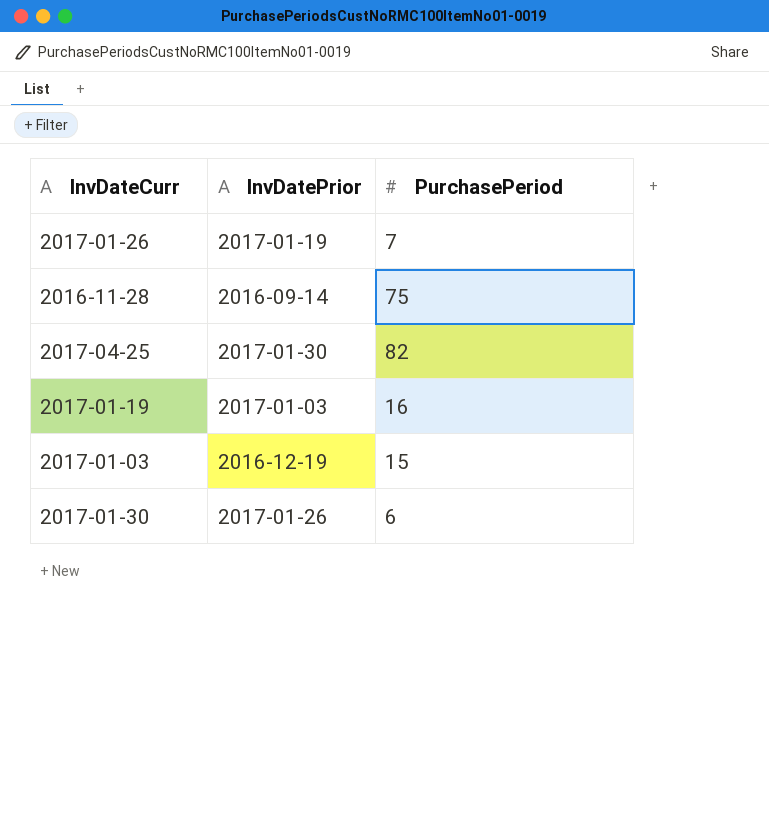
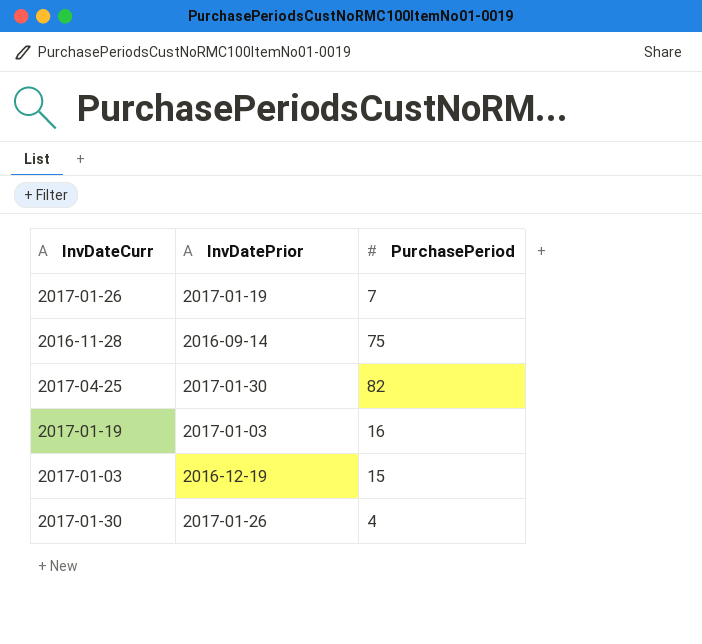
2017-01-30 | PurchasePeriod: 6 -> 4

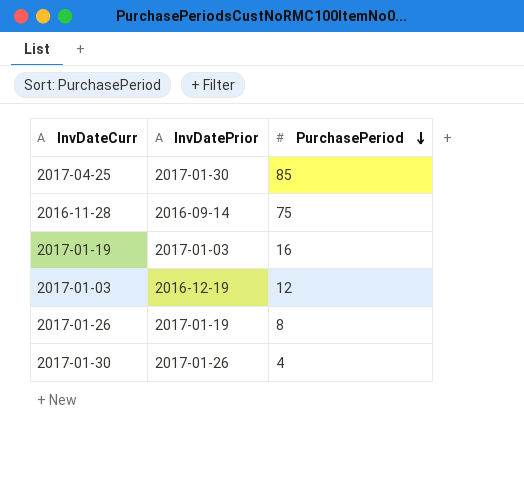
row order: none -> PurchasePeriod descending
2017-04-25 | PurchasePeriod: 82 -> 85
2017-01-03 | PurchasePeriod: 15 -> 12
2017-01-26 | PurchasePeriod: 7 -> 8

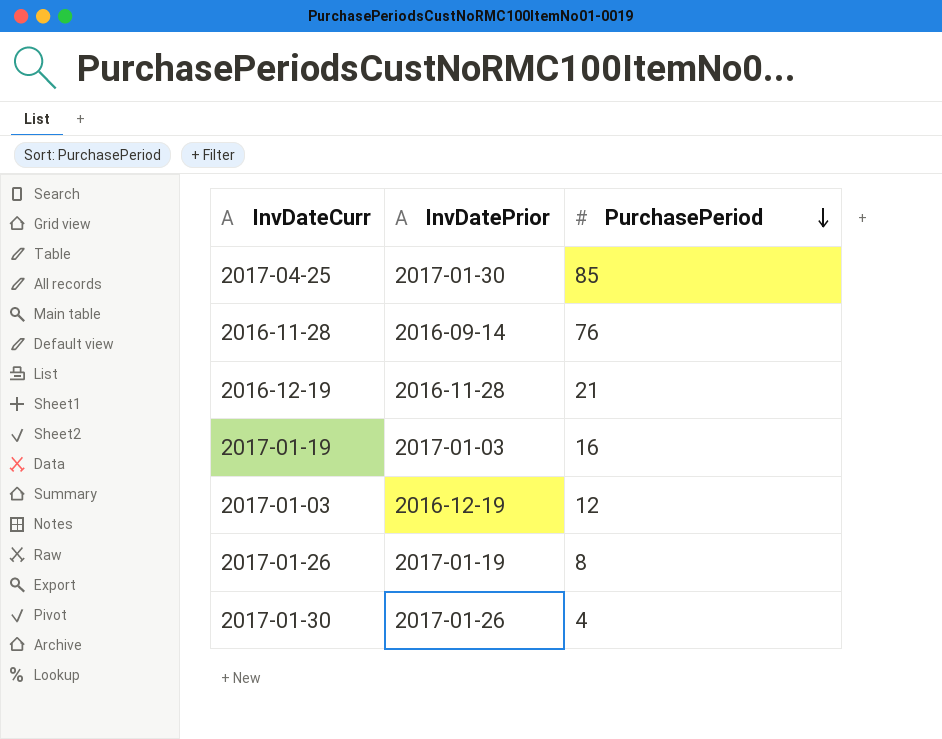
2016-11-28 | PurchasePeriod: 75 -> 76
row 2016-12-19: none -> 2016-11-28 | 21

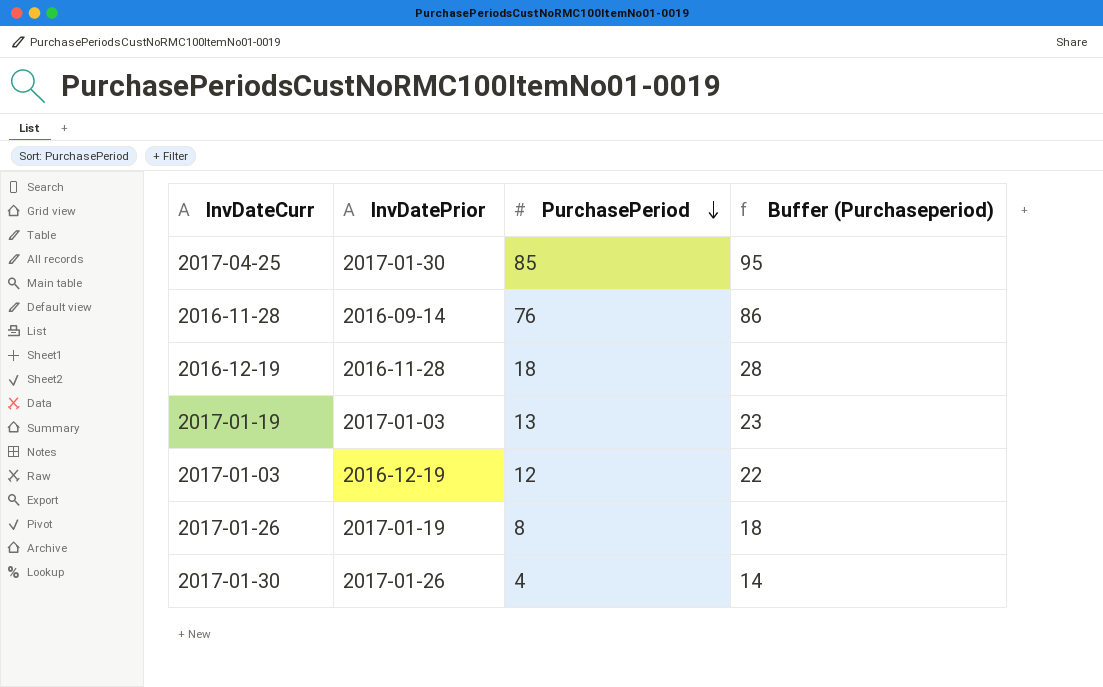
column Buffer (Purchaseperiod) | formula: none -> [PurchasePeriod] + 10
2016-12-19 | PurchasePeriod: 21 -> 18
2017-01-19 | PurchasePeriod: 16 -> 13

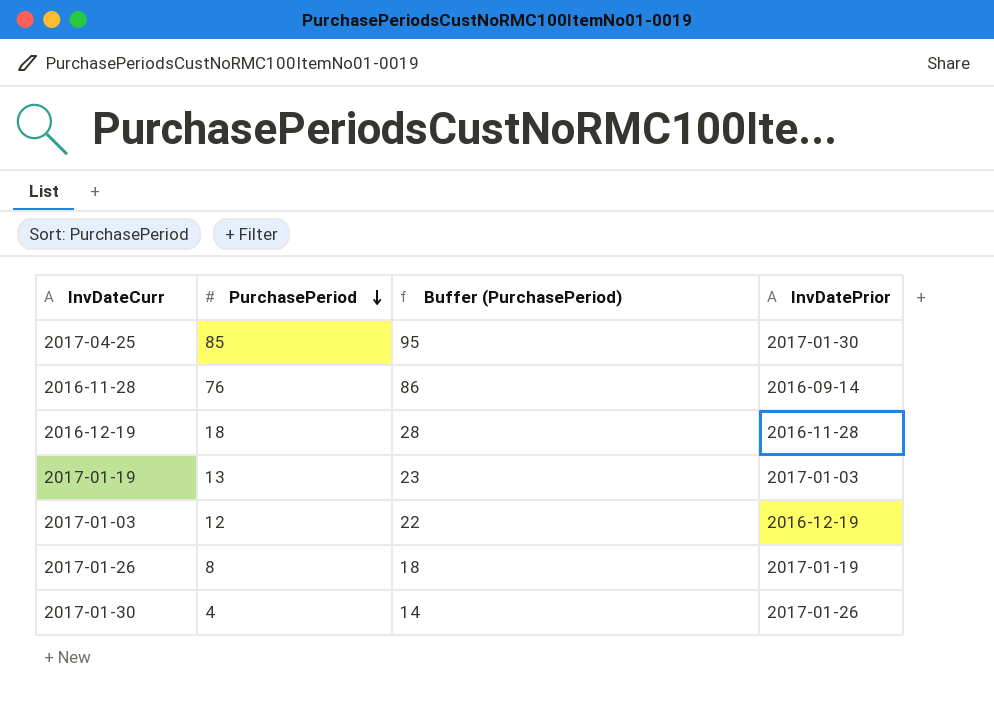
column name: Buffer (Purchaseperiod) -> Buffer (PurchasePeriod)
column InvDatePrior | position: 2 -> 4

